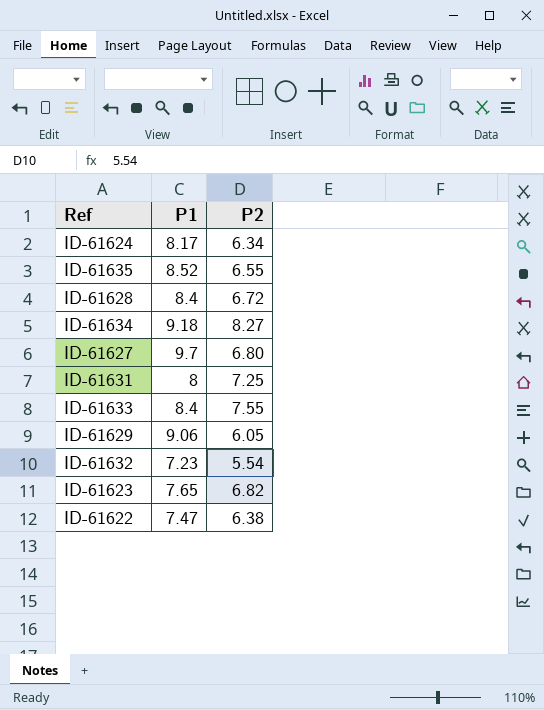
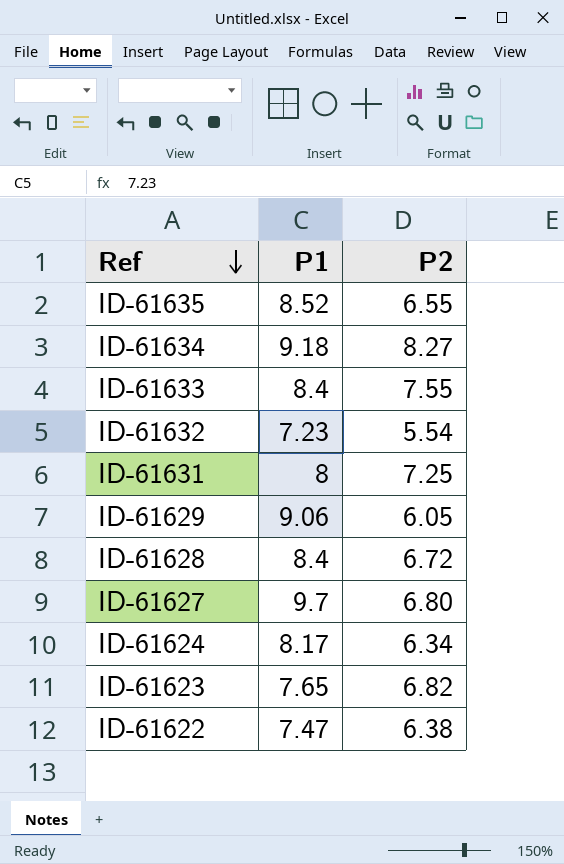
row order: none -> Ref descending

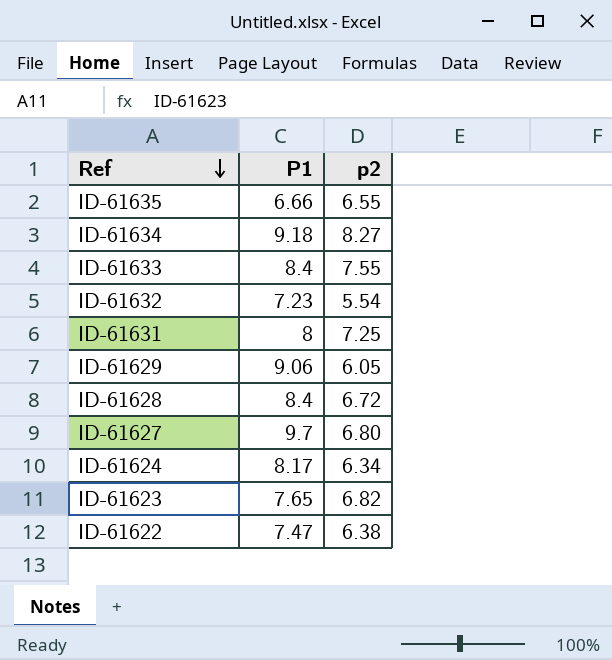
column name: P2 -> p2
ID-61635 | P1: 8.52 -> 6.66

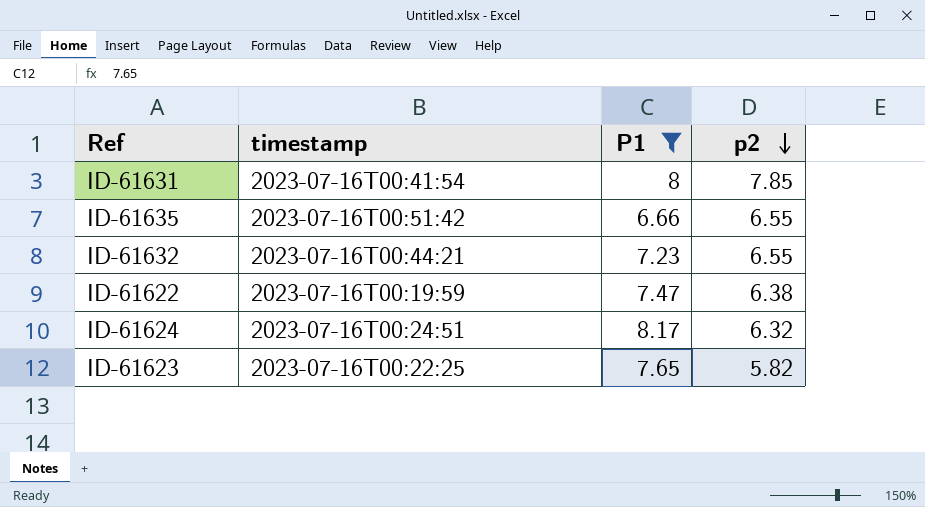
filter: none -> P1 <= 8.17
row order: Ref descending -> p2 descending
column timestamp | position: none -> 2
ID-61631 | p2: 7.25 -> 7.85
ID-61632 | p2: 5.54 -> 6.55
ID-61624 | p2: 6.34 -> 6.32
ID-61623 | p2: 6.82 -> 5.82

